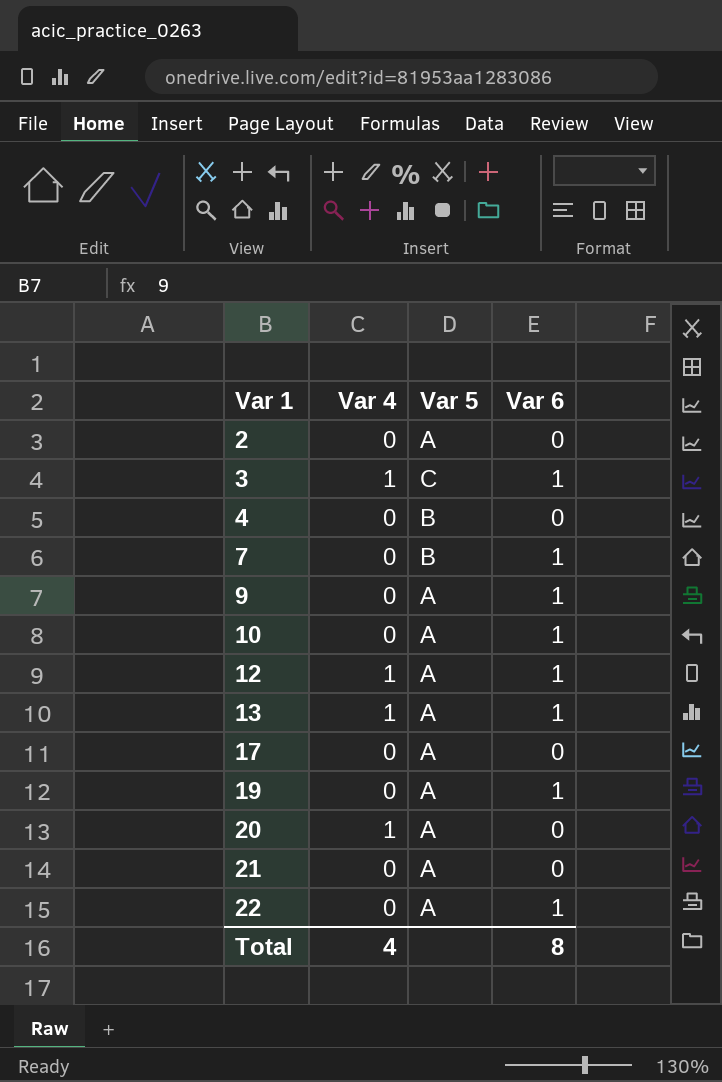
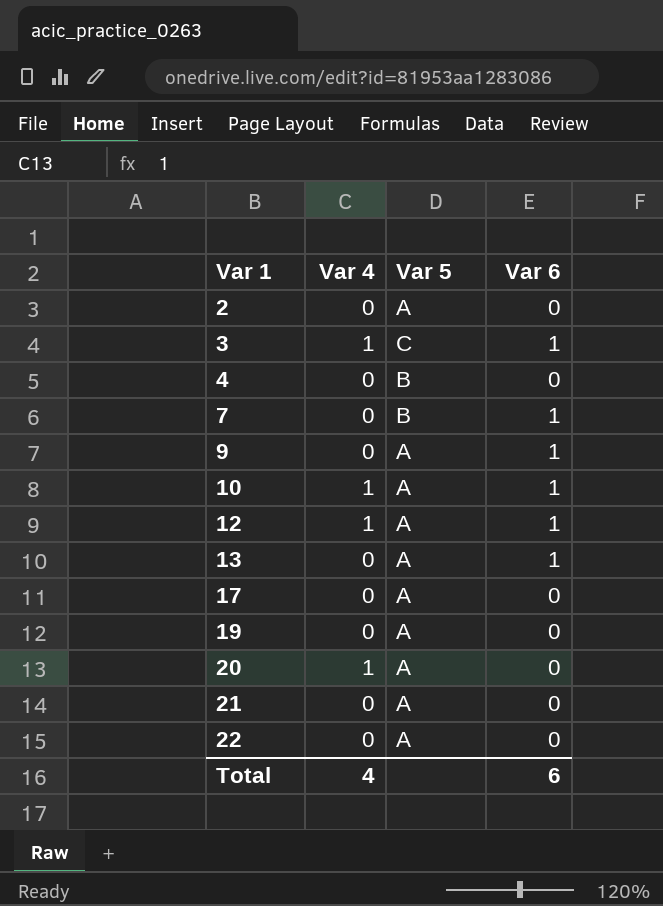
10 | Var 4: 0 -> 1
13 | Var 4: 1 -> 0
19 | Var 6: 1 -> 0
22 | Var 6: 1 -> 0
Total | Var 6: 8 -> 6

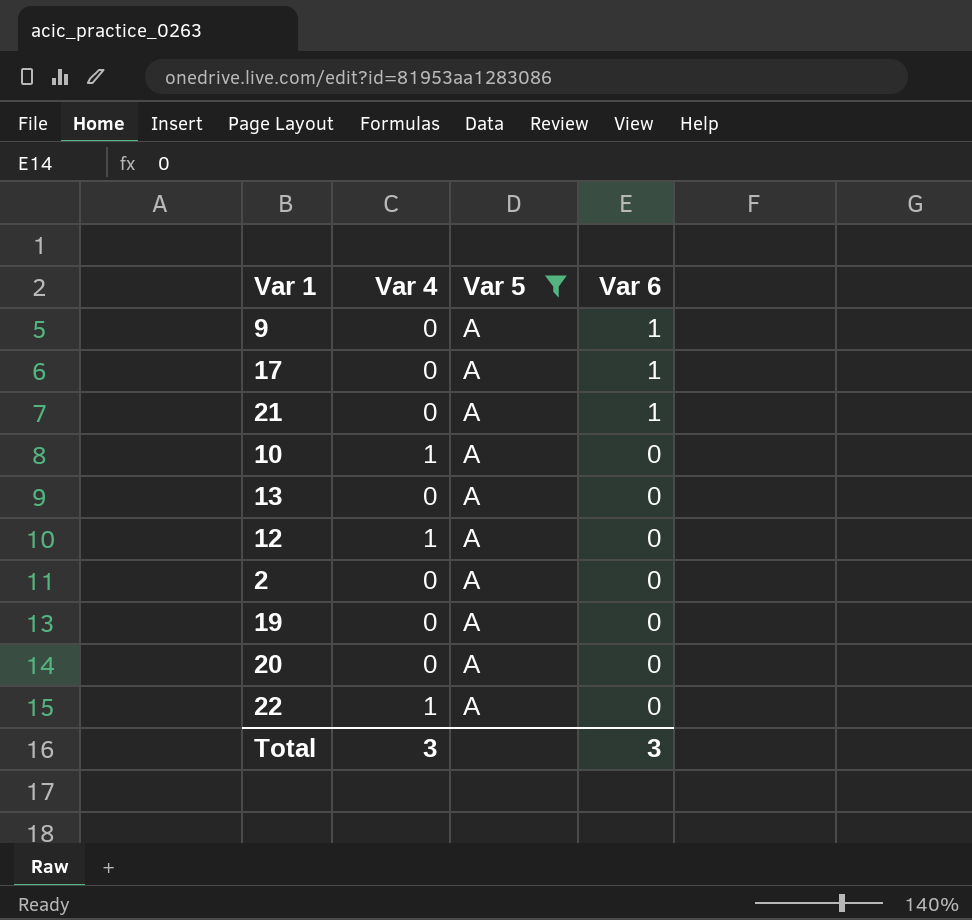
filter: none -> Var 5 = A
row order: Var 1 ascending -> Var 6 descending
17 | Var 6: 0 -> 1
21 | Var 6: 0 -> 1
10 | Var 6: 1 -> 0
13 | Var 6: 1 -> 0
12 | Var 6: 1 -> 0
20 | Var 4: 1 -> 0
22 | Var 4: 0 -> 1
Total | Var 4: 4 -> 3
Total | Var 6: 6 -> 3

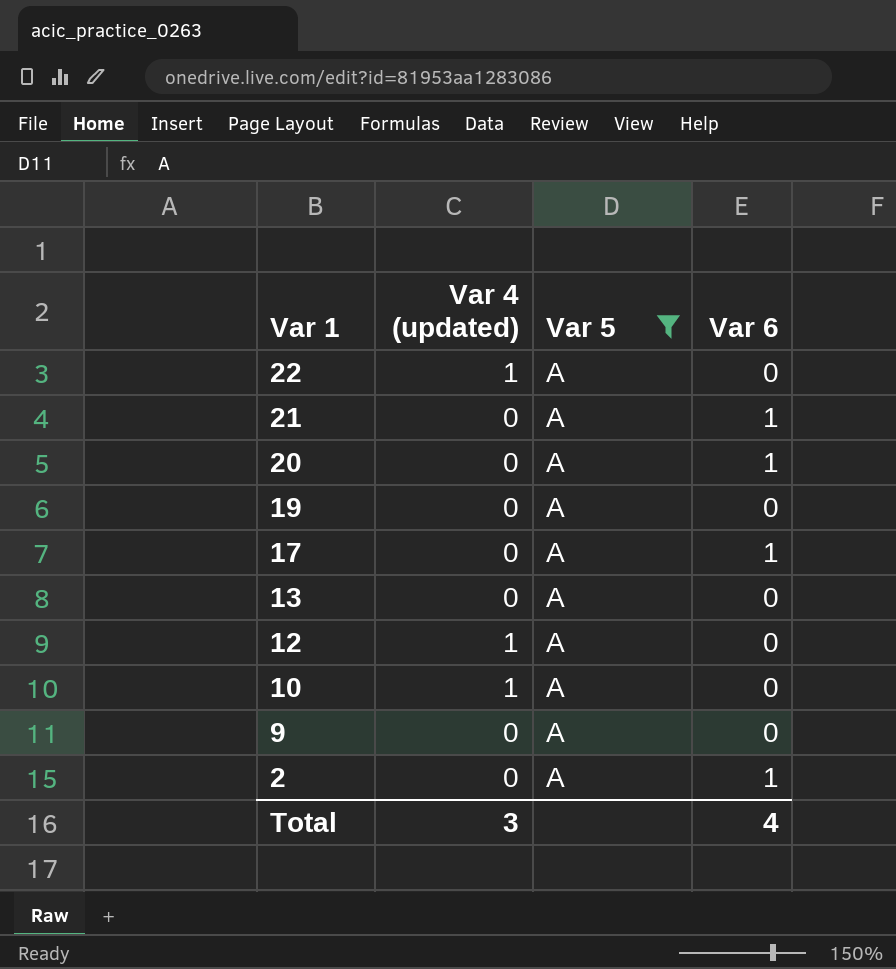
row order: Var 6 descending -> Var 1 descending
column name: Var 4 -> Var 4 (updated)
20 | Var 6: 0 -> 1
9 | Var 6: 1 -> 0
2 | Var 6: 0 -> 1
Total | Var 6: 3 -> 4

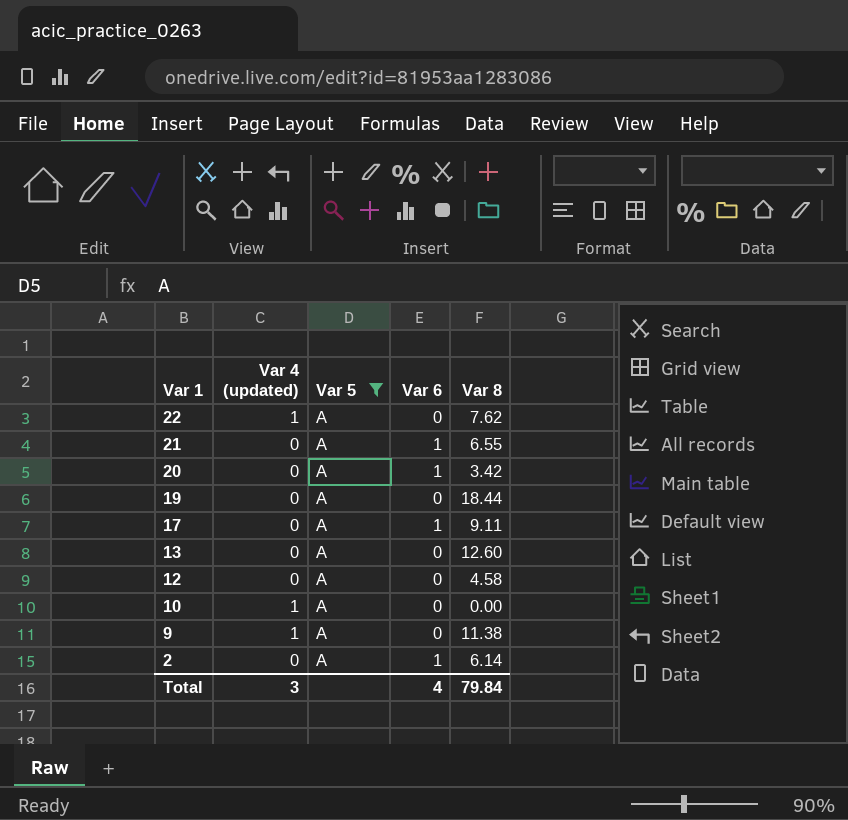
column Var 8 | position: none -> 5
12 | Var 4 (updated): 1 -> 0
9 | Var 4 (updated): 0 -> 1

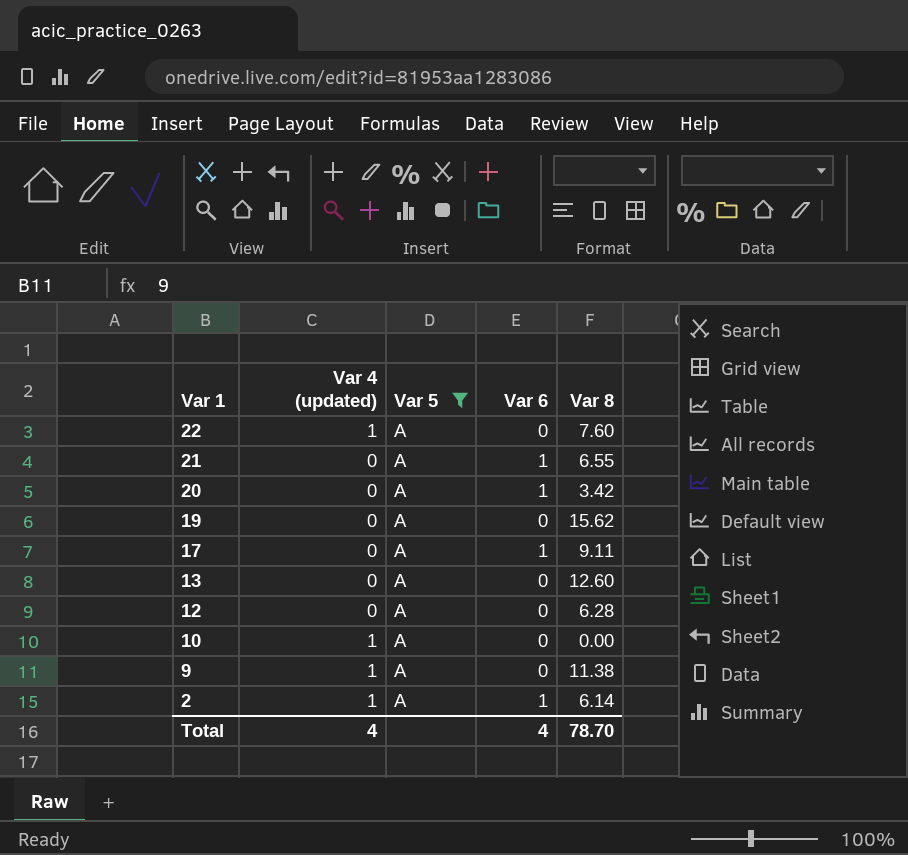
22 | Var 8: 7.62 -> 7.60
19 | Var 8: 18.44 -> 15.62
12 | Var 8: 4.58 -> 6.28
2 | Var 4 (updated): 0 -> 1
Total | Var 4 (updated): 3 -> 4
Total | Var 8: 79.84 -> 78.70

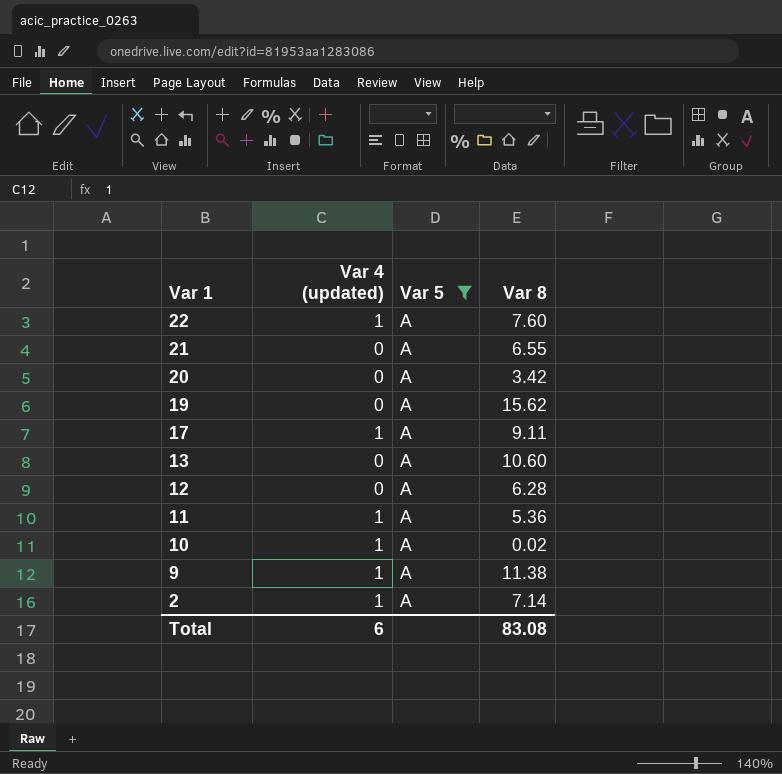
column Var 6 | position: 4 -> none
17 | Var 4 (updated): 0 -> 1
13 | Var 8: 12.60 -> 10.60
row 11: none -> 1 | A | 5.36
10 | Var 8: 0.00 -> 0.02
2 | Var 8: 6.14 -> 7.14
Total | Var 4 (updated): 4 -> 6
Total | Var 8: 78.70 -> 83.08

